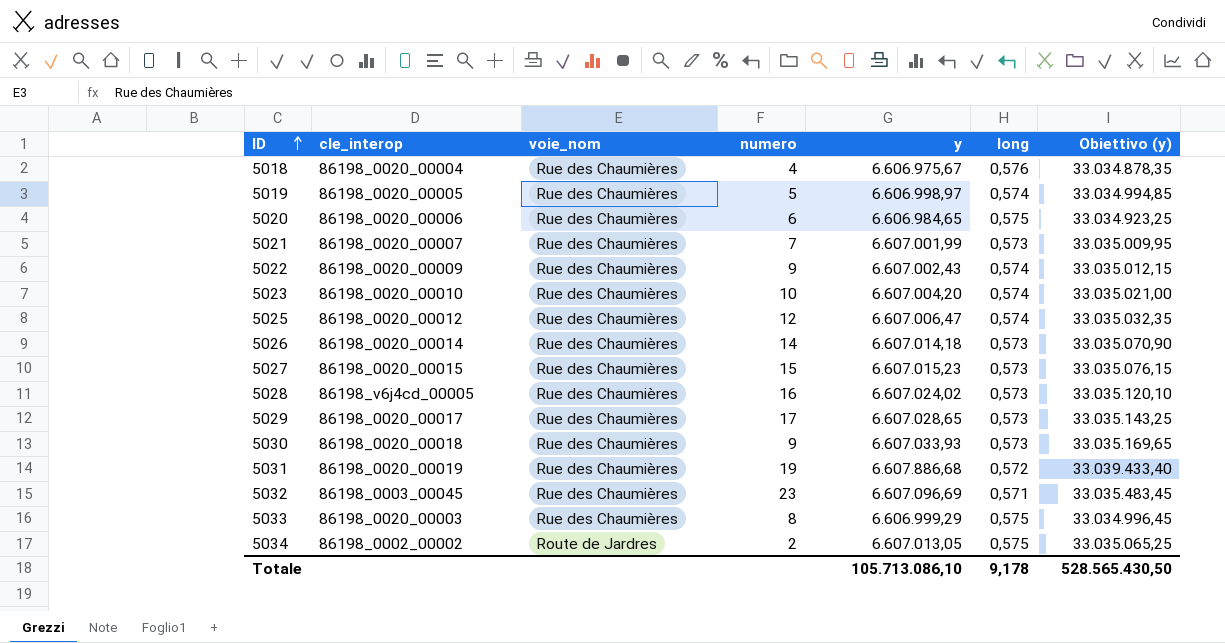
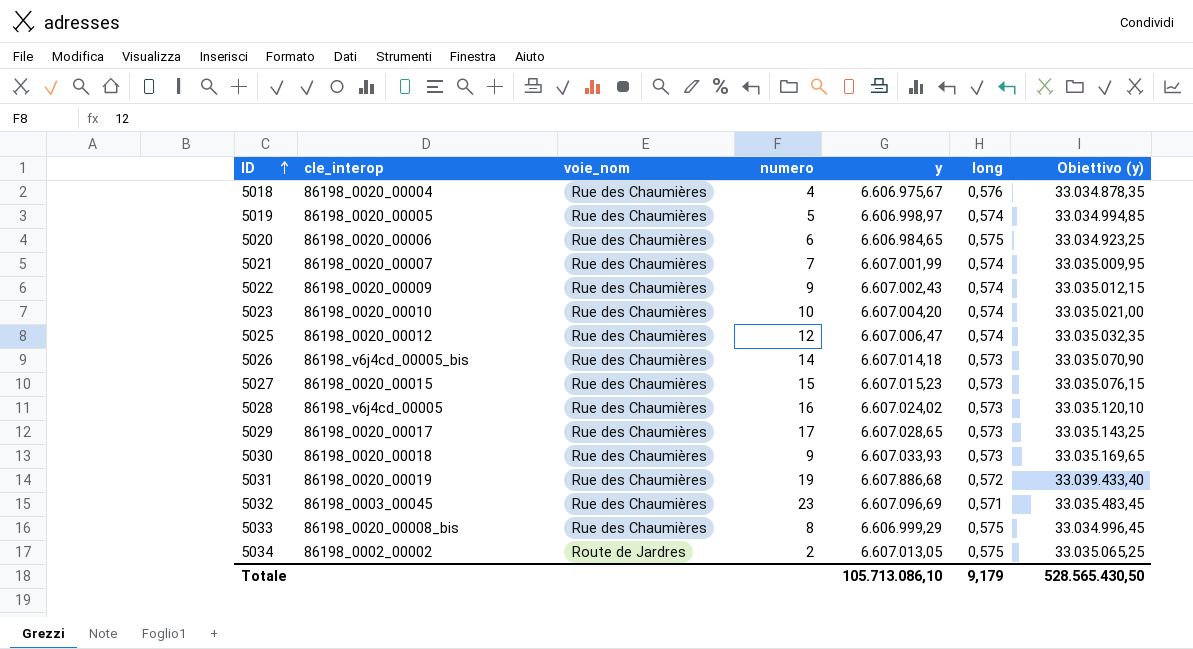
5021 | long: 0,573 -> 0,574
5026 | cle_interop: 86198_0020_00014 -> 86198_v6j4cd_00005_bis
5033 | cle_interop: 86198_0020_00003 -> 86198_0020_00008_bis
Totale | long: 9,178 -> 9,179

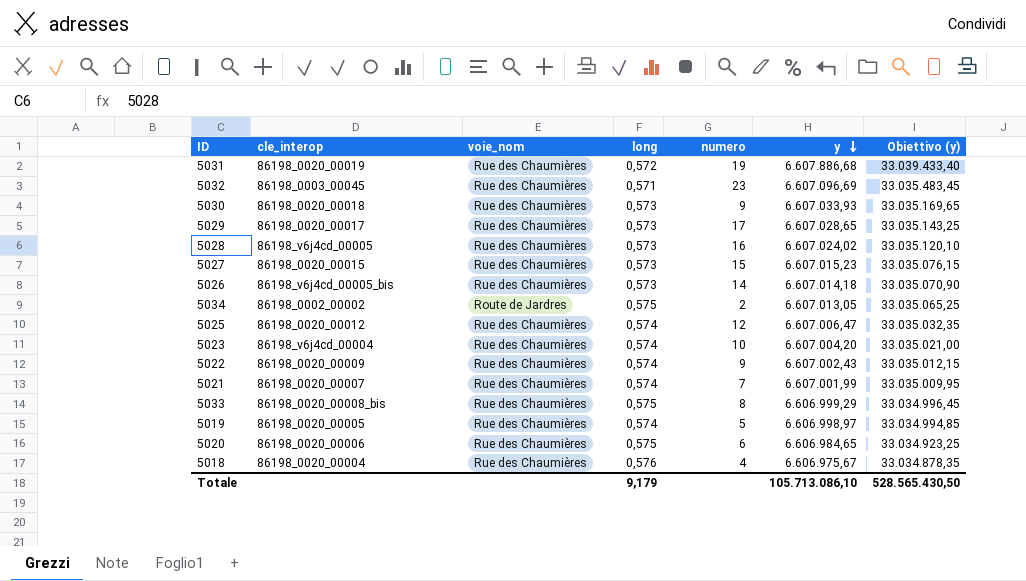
row order: ID ascending -> y descending
column long | position: 6 -> 4
5023 | cle_interop: 86198_0020_00010 -> 86198_v6j4cd_00004

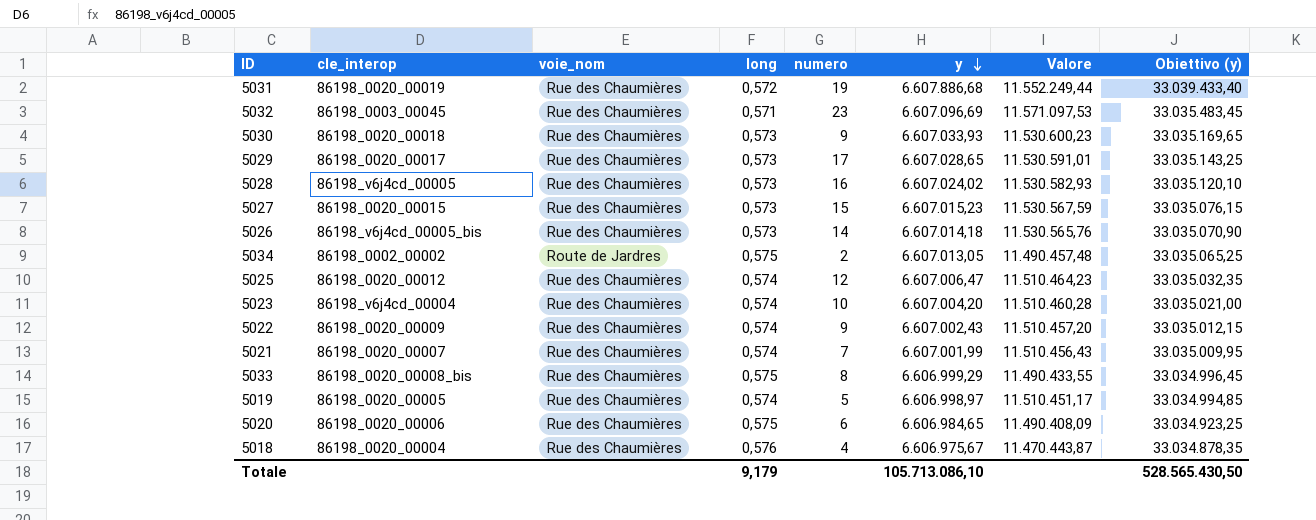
column Valore | formula: none -> [y] / [long]

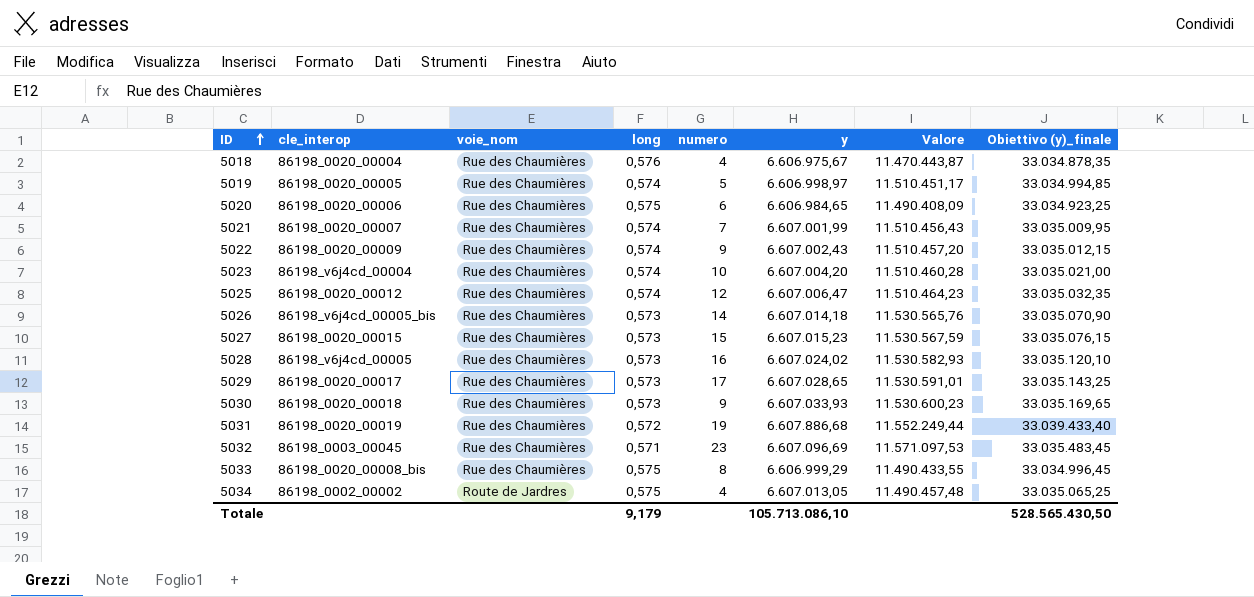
row order: y descending -> ID ascending
column name: Obiettivo (y) -> Obiettivo (y)_finale
5034 | numero: 2 -> 4

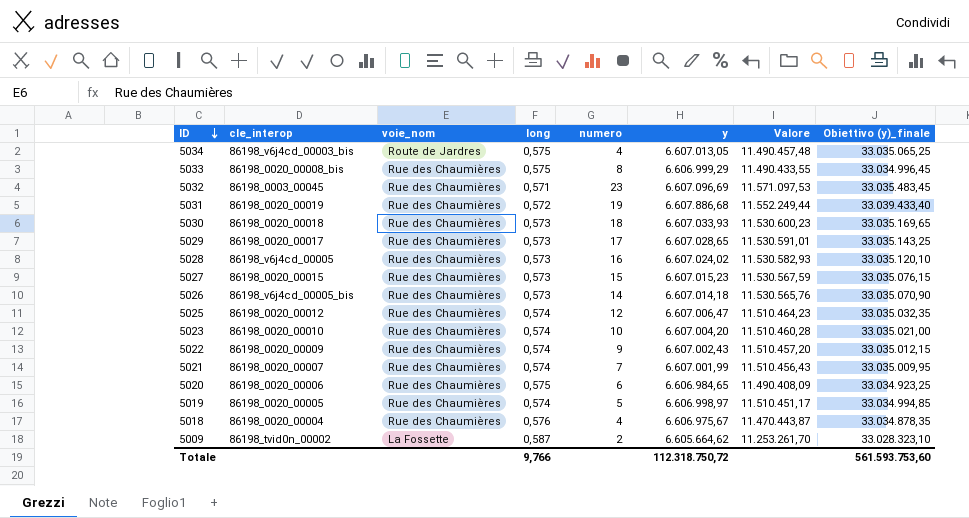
row order: ID ascending -> ID descending
5034 | cle_interop: 86198_0002_00002 -> 86198_v6j4cd_00003_bis
5030 | numero: 9 -> 18
5023 | cle_interop: 86198_v6j4cd_00004 -> 86198_0020_00010
row 5009: none -> 86198_tvid0n_00002 | La Fossette | 0,587 | 2 | 6.605.664,62 | 11.253.261,70 | 33.028.323,10
Totale | long: 9,179 -> 9,766
Totale | y: 105.713.086,10 -> 112.318.750,72
Totale | Obiettivo (y)_finale: 528.565.430,50 -> 561.593.753,60

